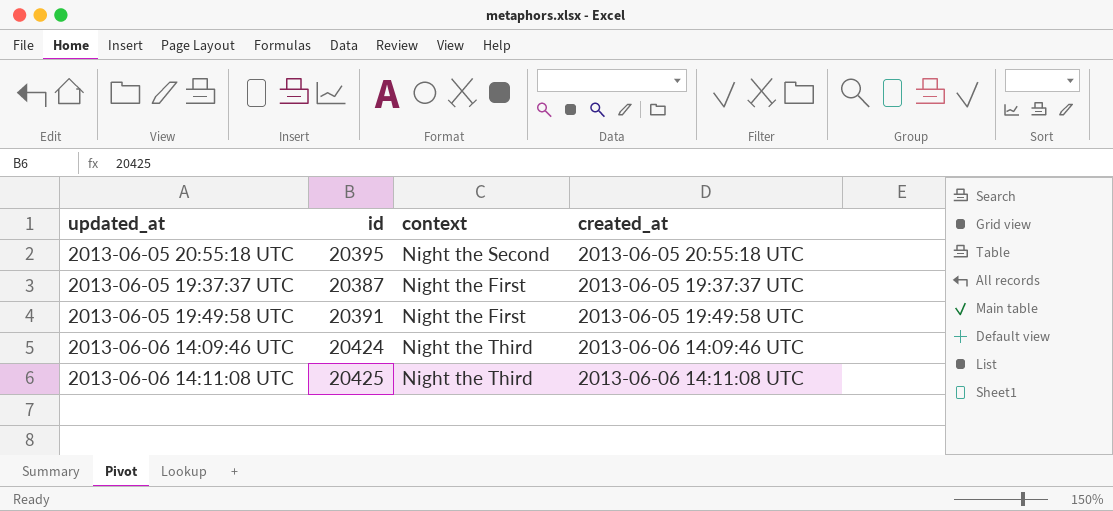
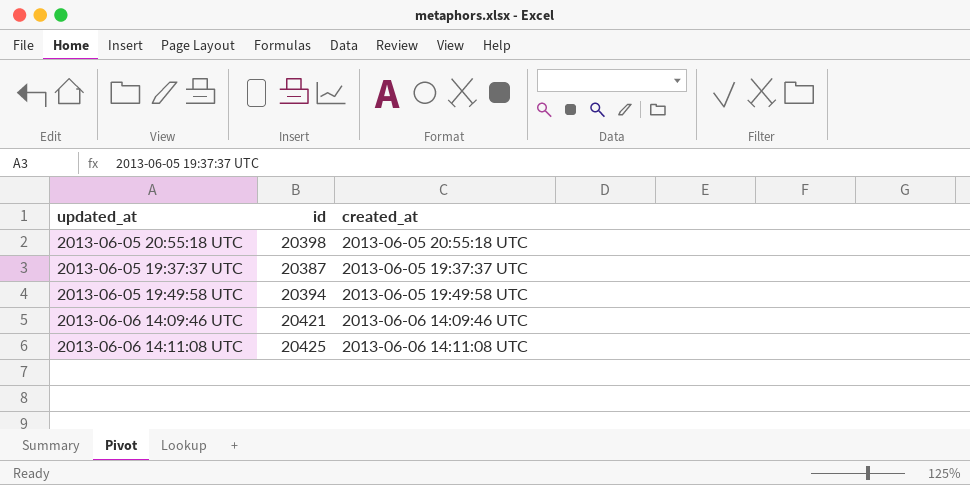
column context | position: 3 -> none
2013-06-05 20:55:18 UTC | id: 20395 -> 20398
2013-06-05 19:49:58 UTC | id: 20391 -> 20394
2013-06-06 14:09:46 UTC | id: 20424 -> 20421

